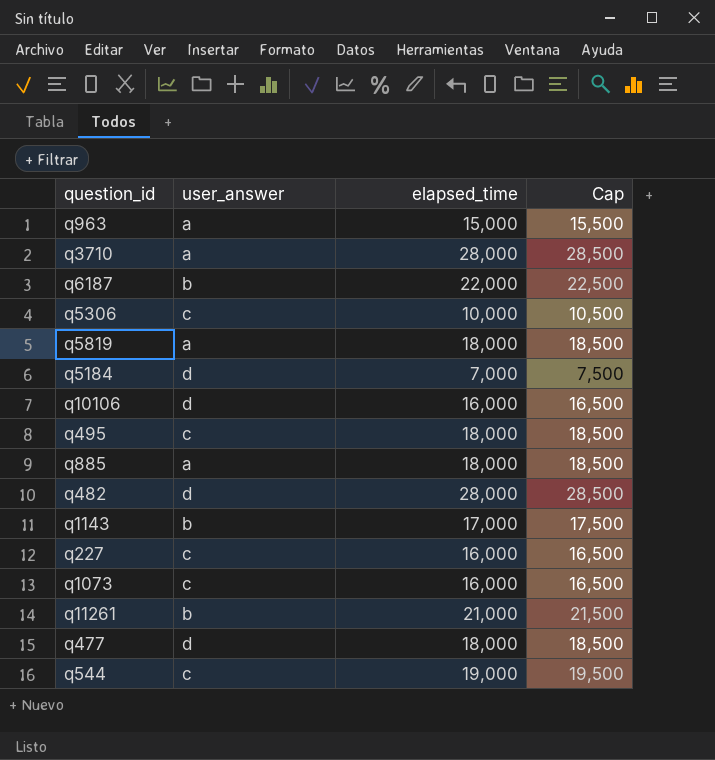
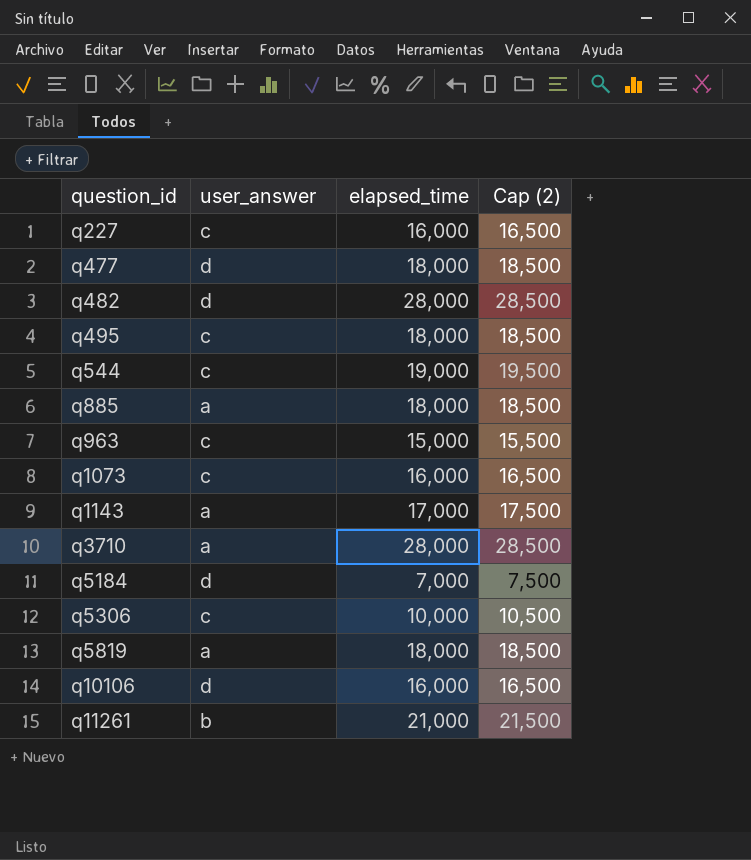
row order: none -> question_id ascending
column name: Cap -> Cap (2)
row q6187: b | 22,000 | 22,500 -> none
q963 | user_answer: a -> c
q1143 | user_answer: b -> a

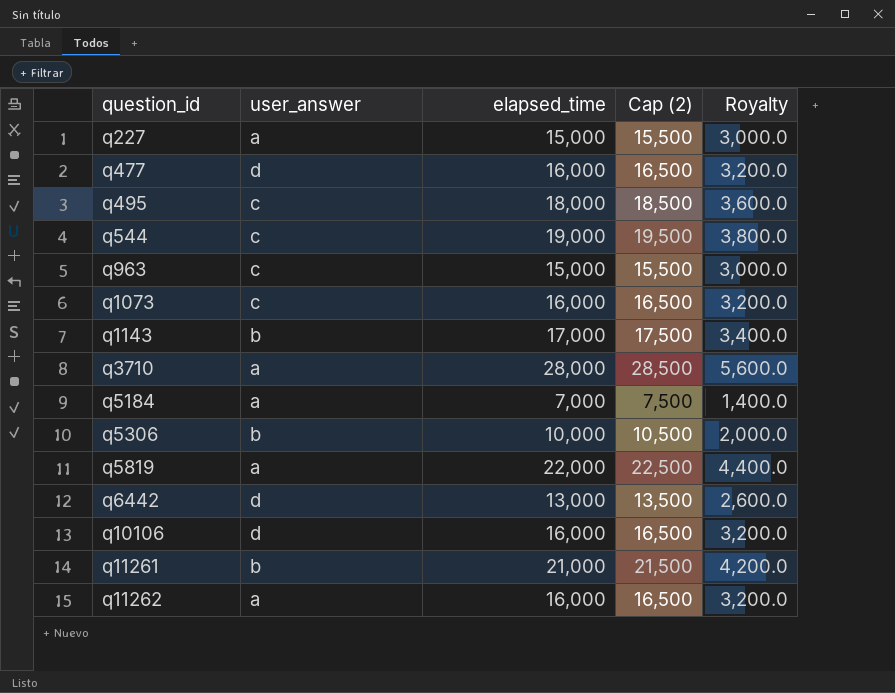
column Royalty | formula: none -> [elapsed_time] * 0.2
row q482: d | 28,000 | 28,500 -> none
row q885: a | 18,000 | 18,500 -> none
q227 | user_answer: c -> a
q227 | elapsed_time: 16,000 -> 15,000
q227 | Cap (2): 16,500 -> 15,500
q477 | elapsed_time: 18,000 -> 16,000
q477 | Cap (2): 18,500 -> 16,500
q1143 | user_answer: a -> b
q5184 | user_answer: d -> a
q5306 | user_answer: c -> b
q5819 | elapsed_time: 18,000 -> 22,000
q5819 | Cap (2): 18,500 -> 22,500
row q6442: none -> d | 13,000 | 13,500 | 2,600.0
row q11262: none -> a | 16,000 | 16,500 | 3,200.0

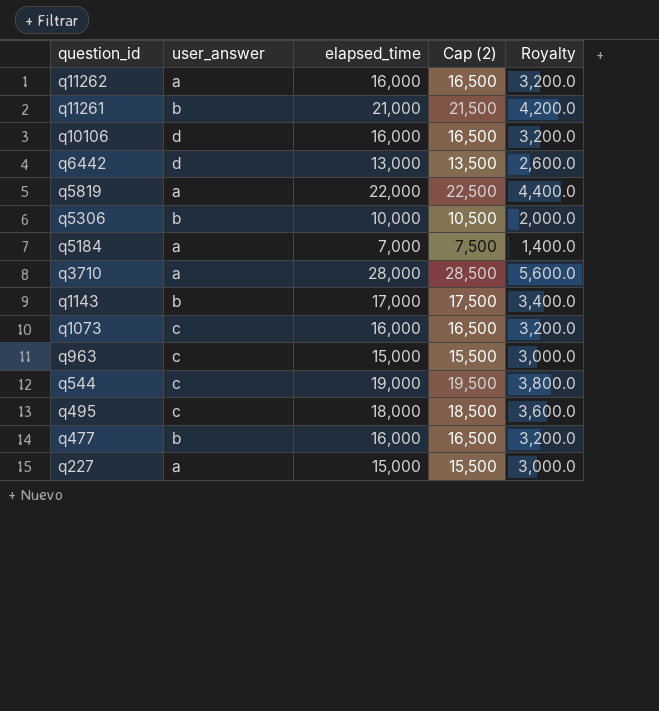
row order: question_id ascending -> question_id descending
q477 | user_answer: d -> b

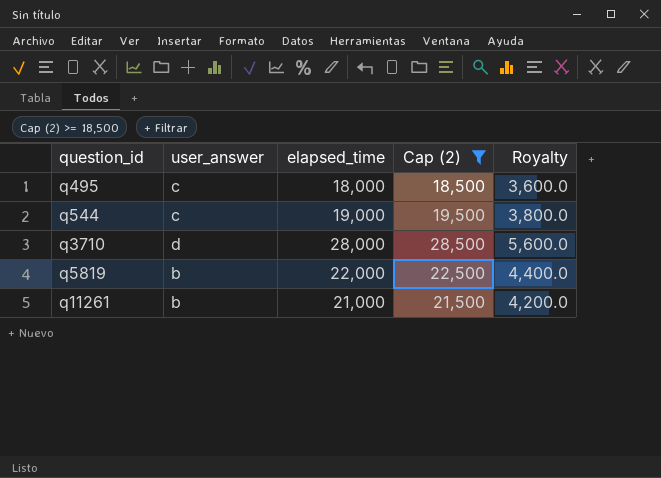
filter: none -> Cap (2) >= 18,500
row order: question_id descending -> question_id ascending
q3710 | user_answer: a -> d
q5819 | user_answer: a -> b

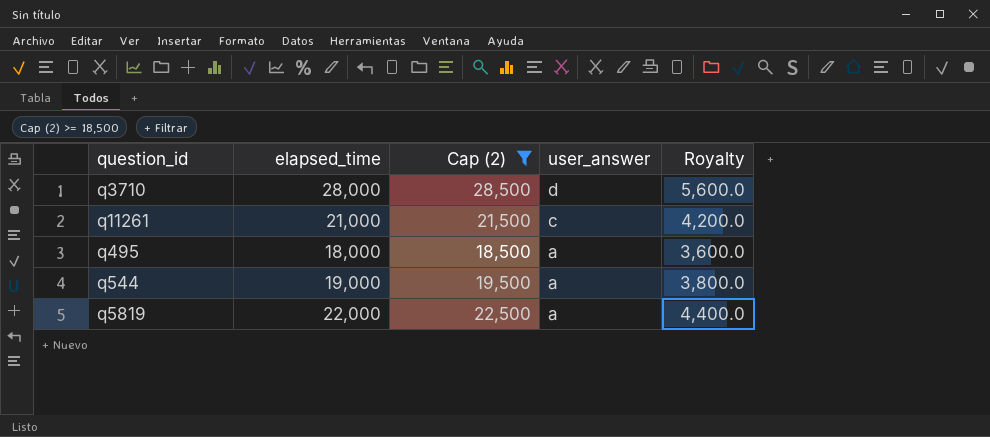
row order: question_id ascending -> user_answer descending
column user_answer | position: 2 -> 4
q11261 | user_answer: b -> c
q495 | user_answer: c -> a
q544 | user_answer: c -> a
q5819 | user_answer: b -> a

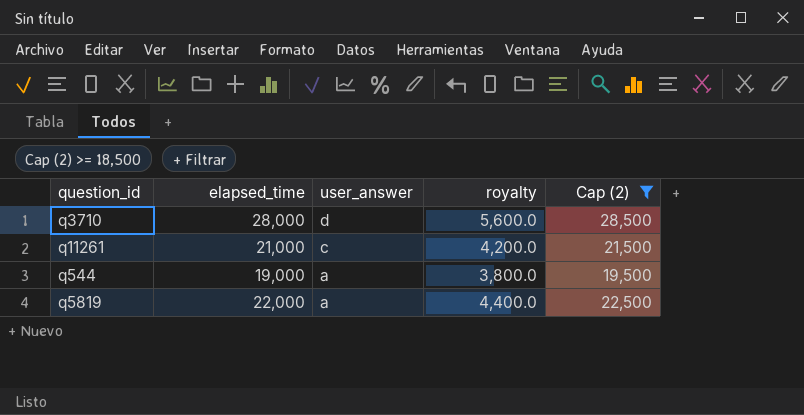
column name: Royalty -> royalty
column Cap (2) | position: 3 -> 5
row q495: 18,000 | 18,500 | a | 3,600.0 -> none

